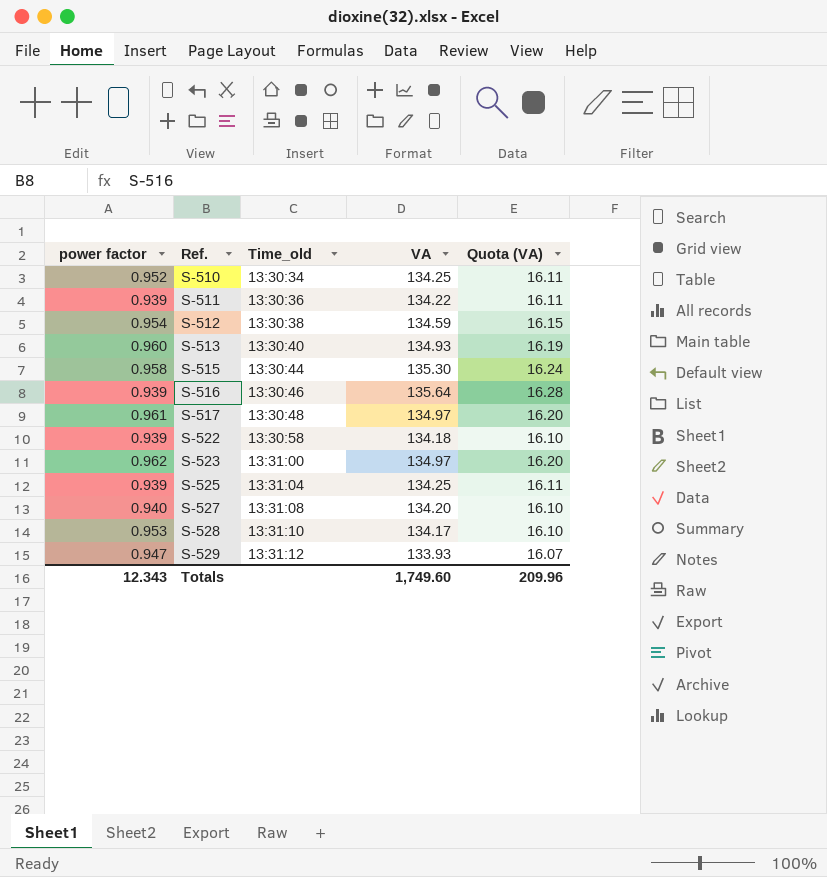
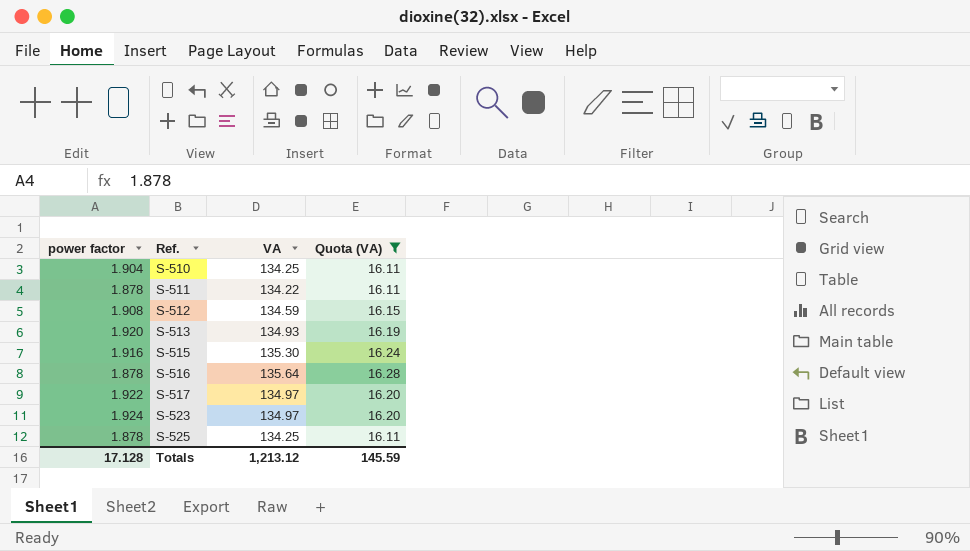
filter: none -> Quota (VA) >= 16.11
column Time_old | position: 3 -> none
S-510 | power factor: 0.952 -> 1.904
S-511 | power factor: 0.939 -> 1.878
S-512 | power factor: 0.954 -> 1.908
S-513 | power factor: 0.960 -> 1.920
S-515 | power factor: 0.958 -> 1.916
S-516 | power factor: 0.939 -> 1.878
S-517 | power factor: 0.961 -> 1.922
S-523 | power factor: 0.962 -> 1.924
S-525 | power factor: 0.939 -> 1.878
Totals | power factor: 12.343 -> 17.128
Totals | VA: 1,749.60 -> 1,213.12
Totals | Quota (VA): 209.96 -> 145.59

